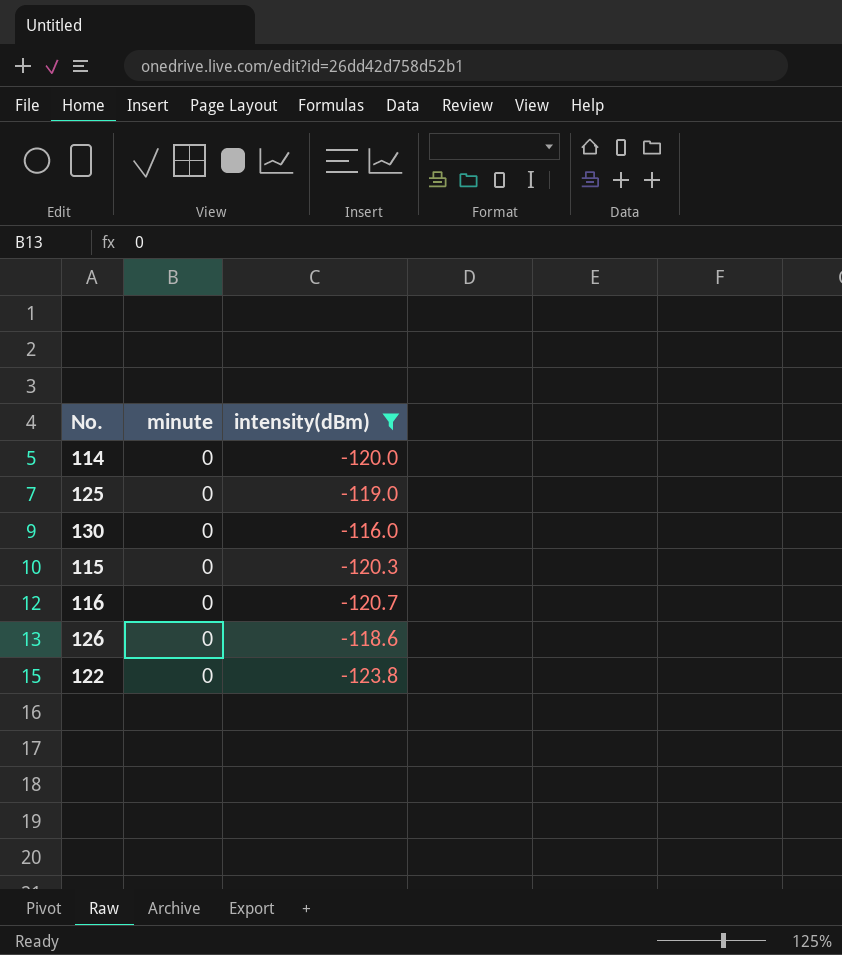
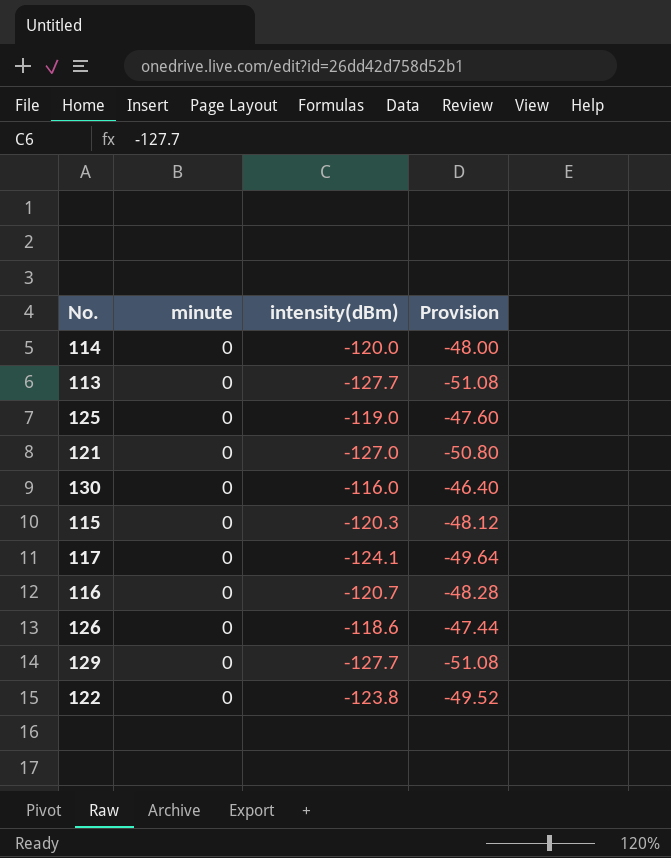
filter: intensity(dBm) >= -123.8 -> none
column Provision | formula: none -> [intensity(dBm)] * 0.4

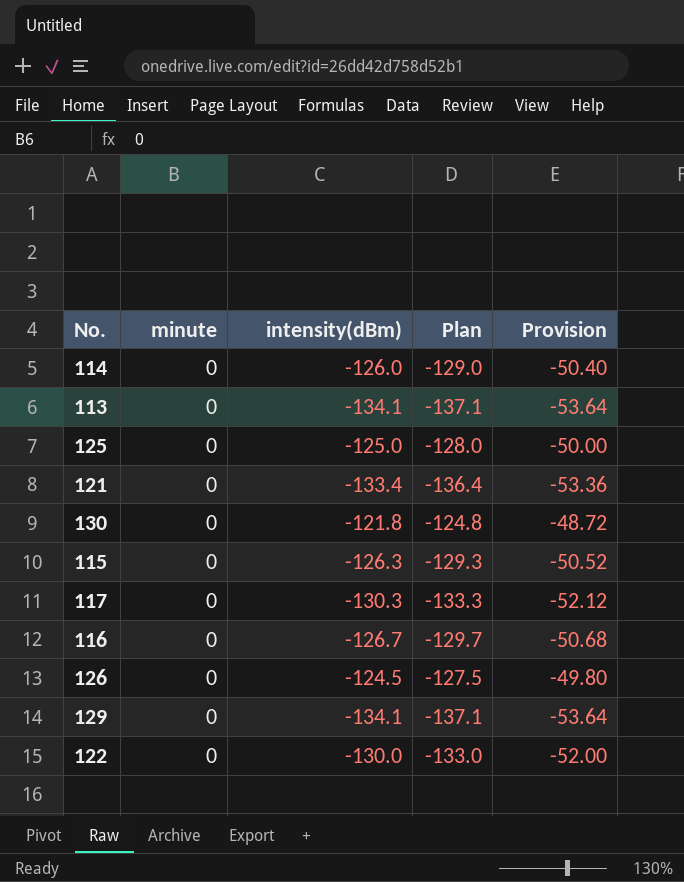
column Plan | formula: none -> [intensity(dBm)] - 3
114 | intensity(dBm): -120.0 -> -126.0
114 | Provision: -48.00 -> -50.40
113 | intensity(dBm): -127.7 -> -134.1
113 | Provision: -51.08 -> -53.64
125 | intensity(dBm): -119.0 -> -125.0
125 | Provision: -47.60 -> -50.00
121 | intensity(dBm): -127.0 -> -133.4
121 | Provision: -50.80 -> -53.36
130 | intensity(dBm): -116.0 -> -121.8
130 | Provision: -46.40 -> -48.72
115 | intensity(dBm): -120.3 -> -126.3
115 | Provision: -48.12 -> -50.52
117 | intensity(dBm): -124.1 -> -130.3
117 | Provision: -49.64 -> -52.12
116 | intensity(dBm): -120.7 -> -126.7
116 | Provision: -48.28 -> -50.68
126 | intensity(dBm): -118.6 -> -124.5
126 | Provision: -47.44 -> -49.80
129 | intensity(dBm): -127.7 -> -134.1
129 | Provision: -51.08 -> -53.64
122 | intensity(dBm): -123.8 -> -130.0
122 | Provision: -49.52 -> -52.00

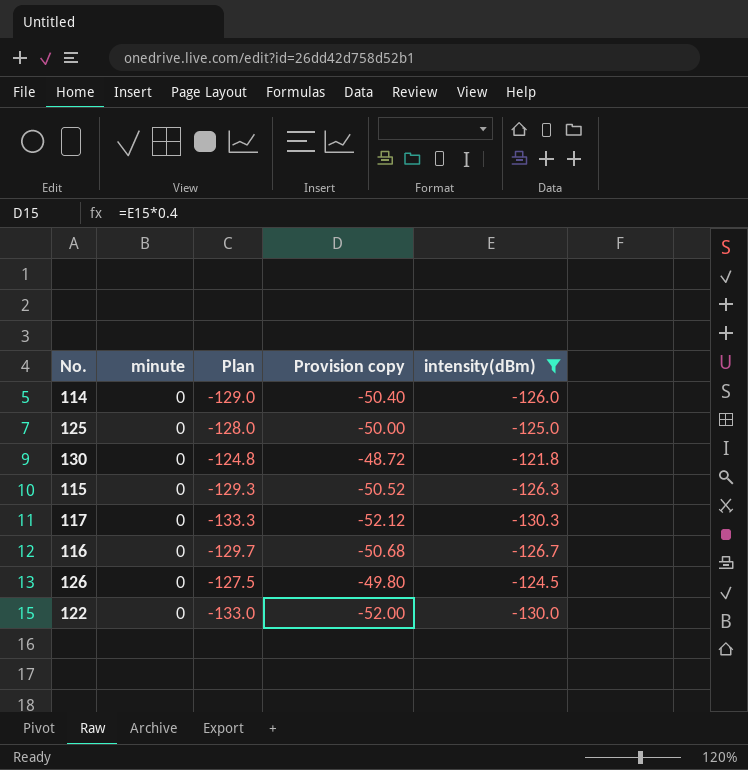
filter: none -> intensity(dBm) >= -130.3
column name: Provision -> Provision copy
column intensity(dBm) | position: 3 -> 5

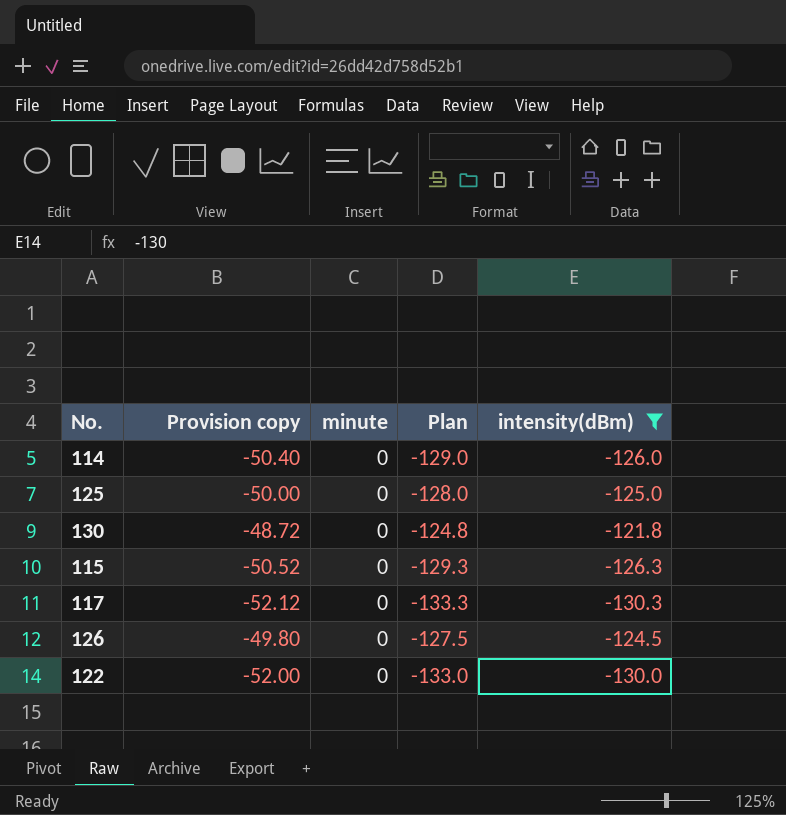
column Provision copy | position: 4 -> 2
row 116: 0 | -129.7 | -50.68 | -126.7 -> none

